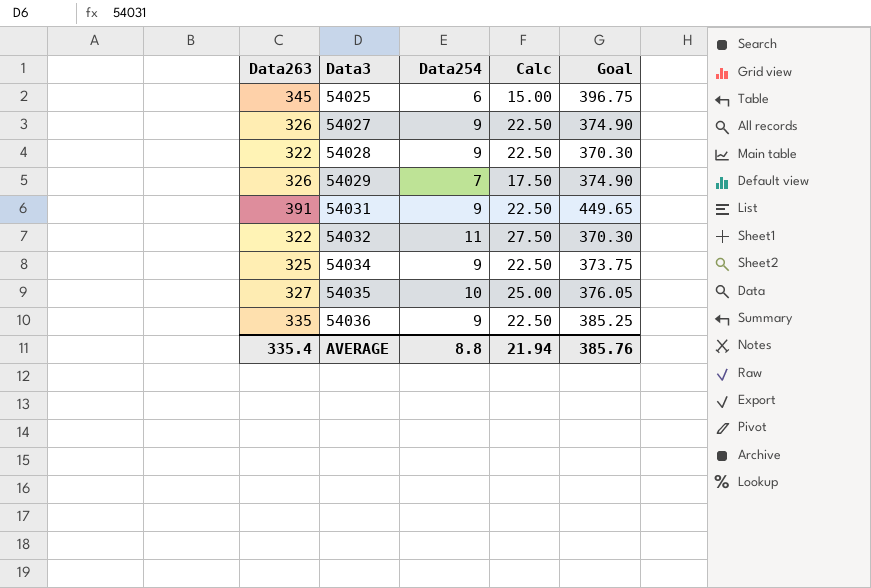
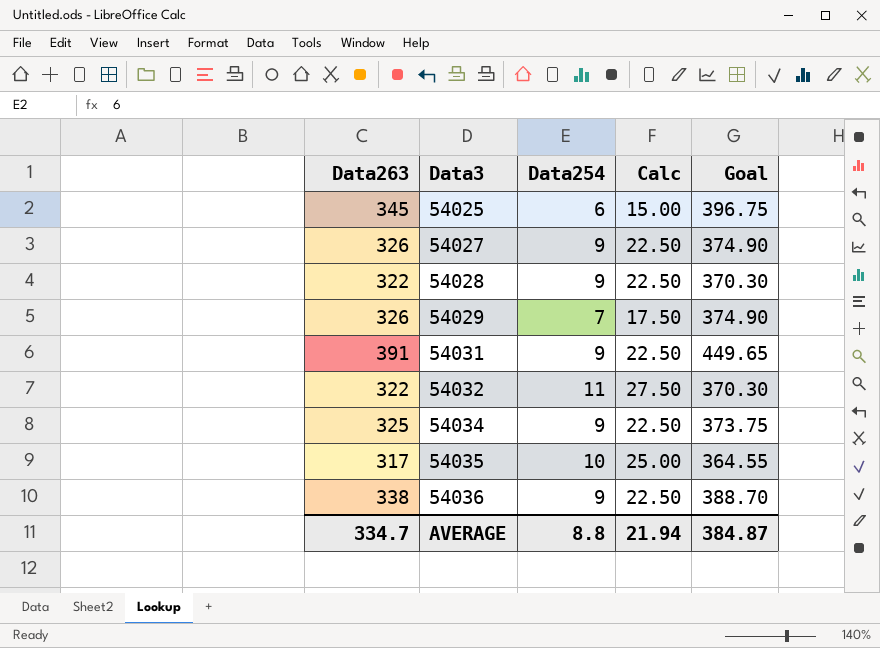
54035 | Data263: 327 -> 317
54035 | Goal: 376.05 -> 364.55
54036 | Data263: 335 -> 338
54036 | Goal: 385.25 -> 388.70
AVERAGE | Data263: 335.4 -> 334.7
AVERAGE | Goal: 385.76 -> 384.87

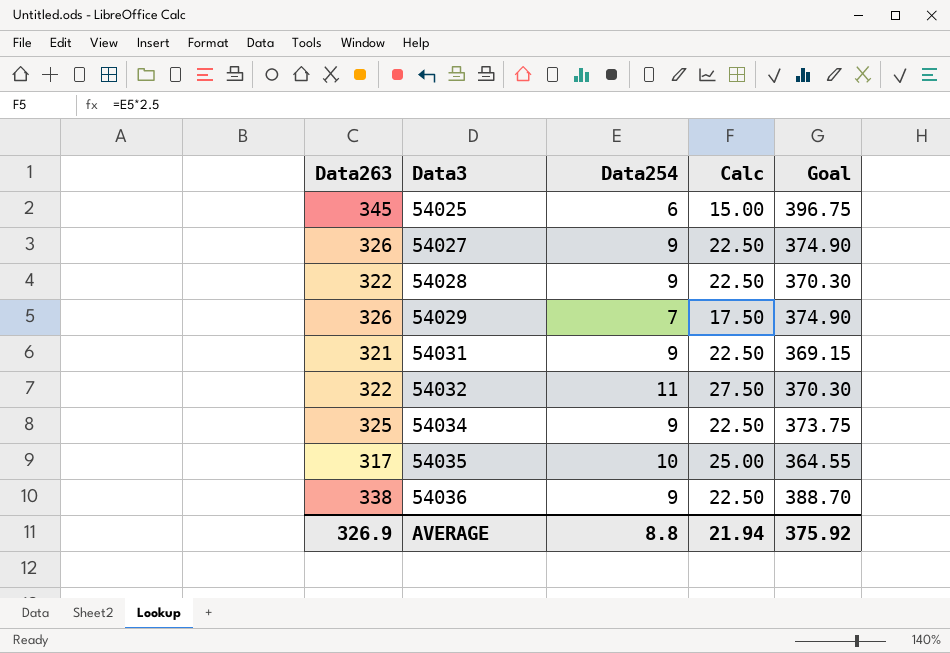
54031 | Data263: 391 -> 321
54031 | Goal: 449.65 -> 369.15
AVERAGE | Data263: 334.7 -> 326.9
AVERAGE | Goal: 384.87 -> 375.92

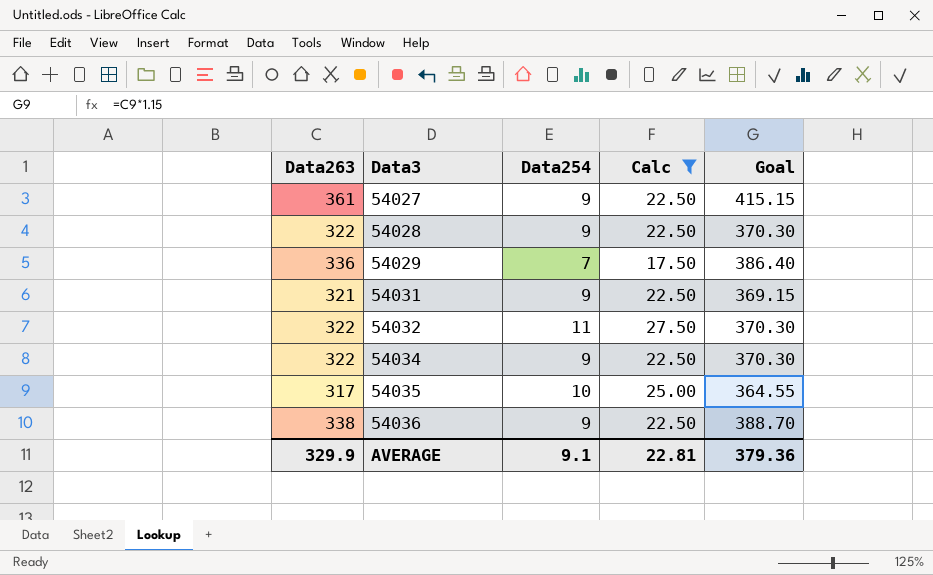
filter: none -> Calc != 15.00
54027 | Data263: 326 -> 361
54027 | Goal: 374.90 -> 415.15
54029 | Data263: 326 -> 336
54029 | Goal: 374.90 -> 386.40
54034 | Data263: 325 -> 322
54034 | Goal: 373.75 -> 370.30
AVERAGE | Data263: 326.9 -> 329.9
AVERAGE | Data254: 8.8 -> 9.1
AVERAGE | Calc: 21.94 -> 22.81
AVERAGE | Goal: 375.92 -> 379.36

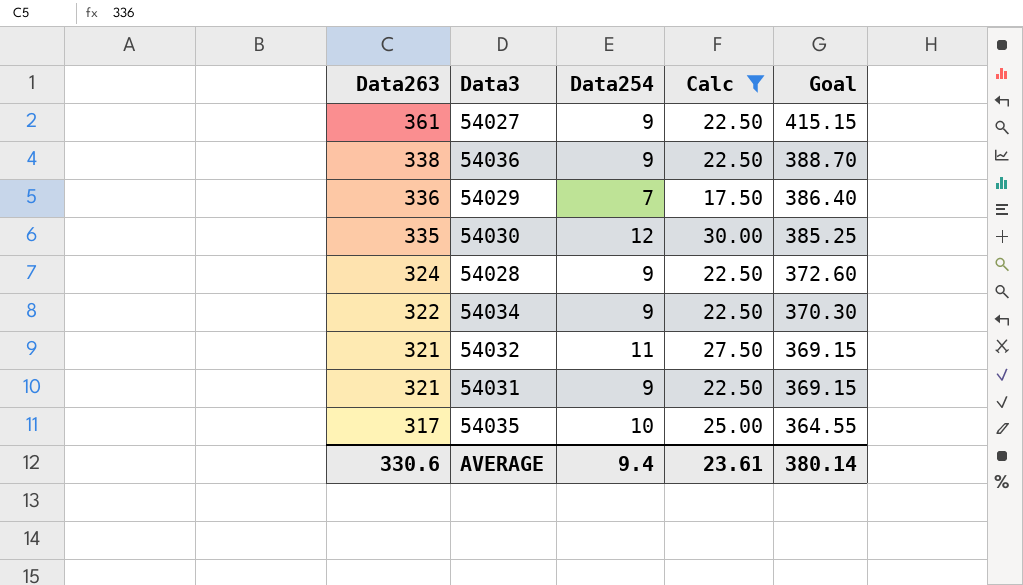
row order: Data3 ascending -> Data263 descending
row 54030: none -> 335 | 12 | 30.00 | 385.25
54028 | Data263: 322 -> 324
54028 | Goal: 370.30 -> 372.60
54032 | Data263: 322 -> 321
54032 | Goal: 370.30 -> 369.15
AVERAGE | Data263: 329.9 -> 330.6
AVERAGE | Data254: 9.1 -> 9.4
AVERAGE | Calc: 22.81 -> 23.61
AVERAGE | Goal: 379.36 -> 380.14

